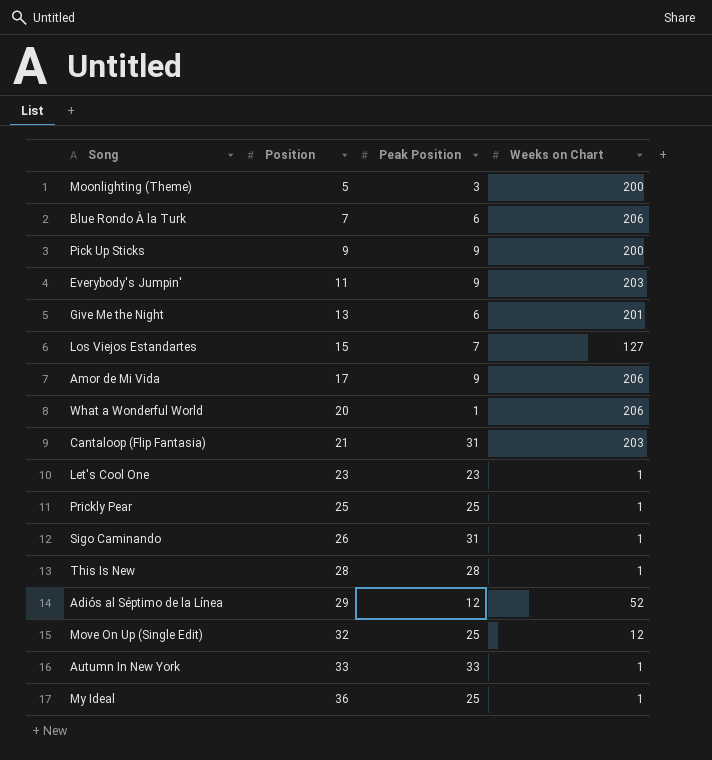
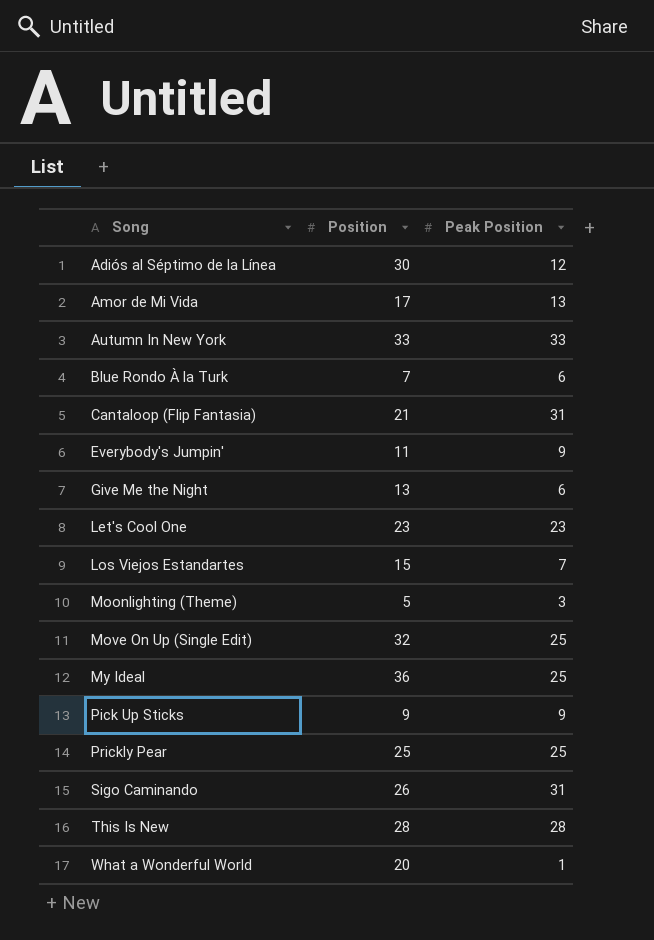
row order: Position ascending -> Song ascending
column Weeks on Chart | position: 4 -> none
Adiós al Séptimo de la Línea | Position: 29 -> 30
Amor de Mi Vida | Peak Position: 9 -> 13

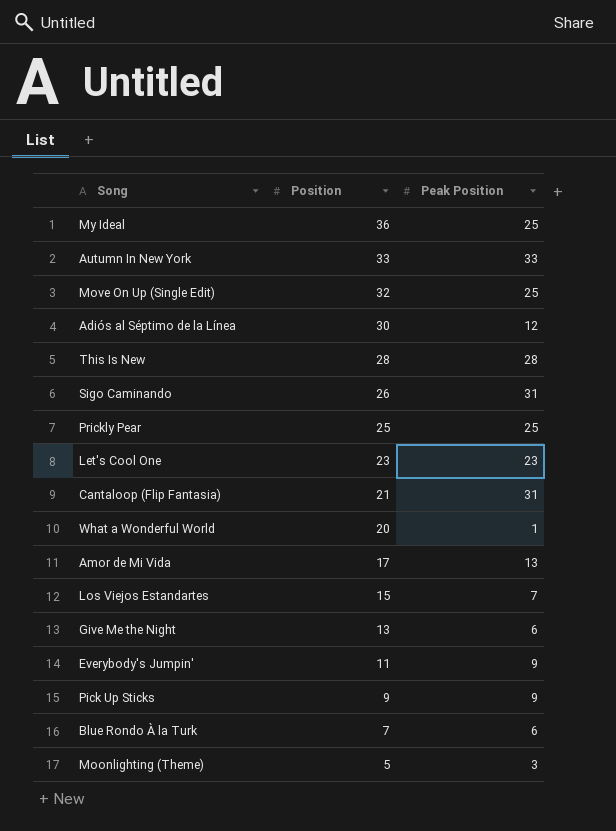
row order: Song ascending -> Position descending

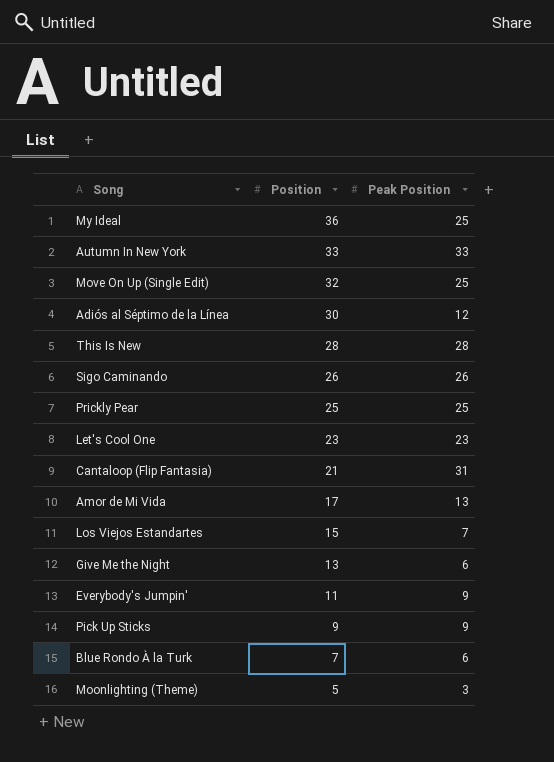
row What a Wonderful World: 20 | 1 -> none
Sigo Caminando | Peak Position: 31 -> 26

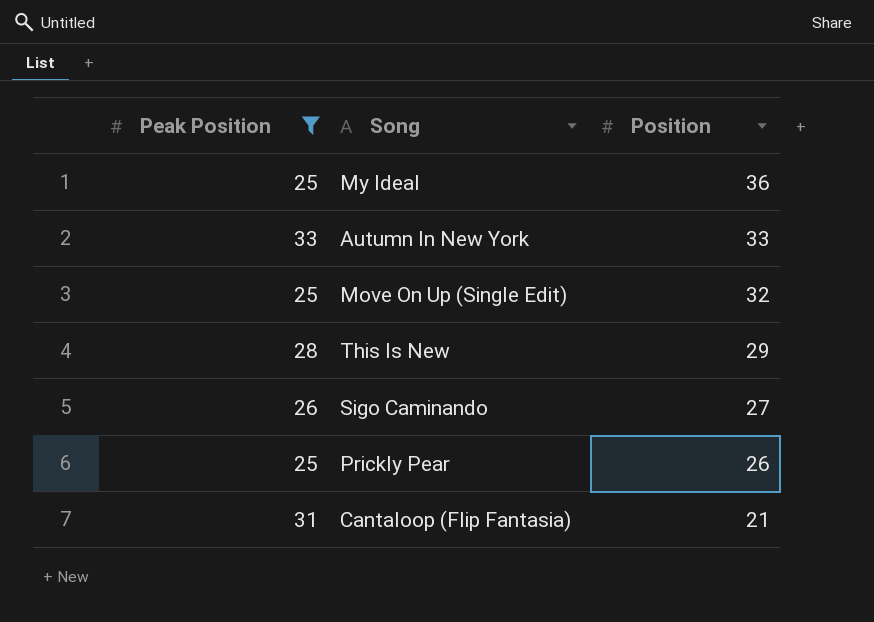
filter: none -> Peak Position >= 25
column Peak Position | position: 3 -> 1
This Is New | Position: 28 -> 29
Sigo Caminando | Position: 26 -> 27
Prickly Pear | Position: 25 -> 26

